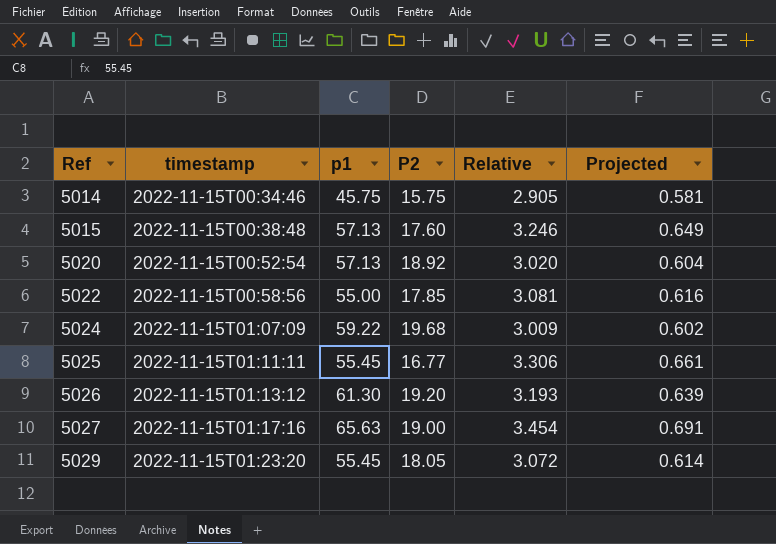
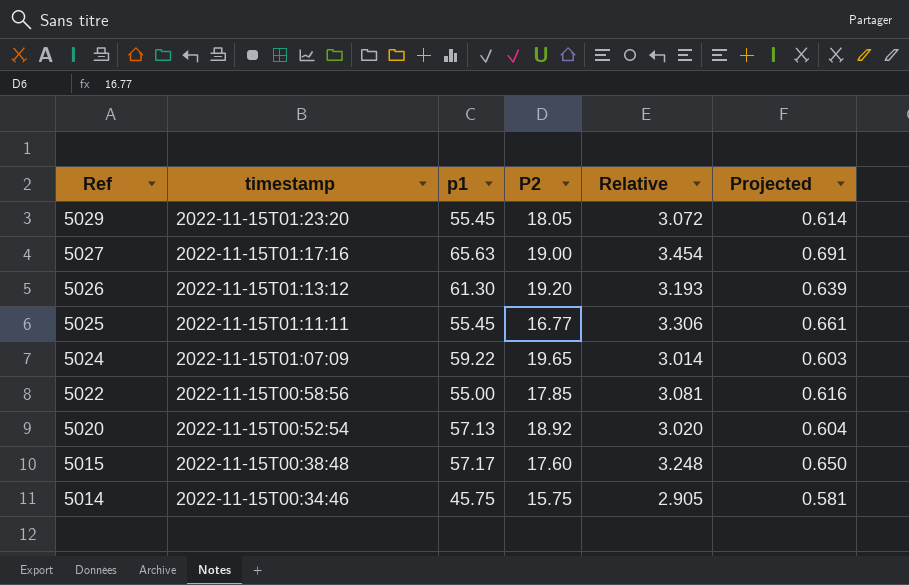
row order: Ref ascending -> Ref descending
5024 | P2: 19.68 -> 19.65
5024 | Relative: 3.009 -> 3.014
5024 | Projected: 0.602 -> 0.603
5015 | p1: 57.13 -> 57.17
5015 | Relative: 3.246 -> 3.248
5015 | Projected: 0.649 -> 0.650

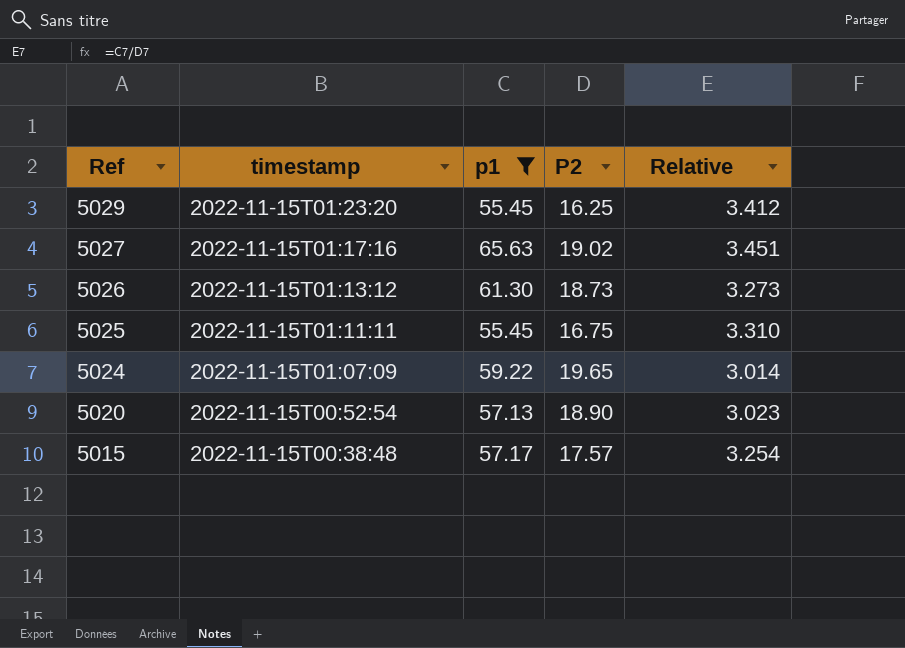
filter: none -> p1 >= 55.45
column Projected | formula: [Relative] * 0.2 -> none
5029 | P2: 18.05 -> 16.25
5029 | Relative: 3.072 -> 3.412
5027 | P2: 19.00 -> 19.02
5027 | Relative: 3.454 -> 3.451
5026 | P2: 19.20 -> 18.73
5026 | Relative: 3.193 -> 3.273
5025 | P2: 16.77 -> 16.75
5025 | Relative: 3.306 -> 3.310
5020 | P2: 18.92 -> 18.90
5020 | Relative: 3.020 -> 3.023
5015 | P2: 17.60 -> 17.57
5015 | Relative: 3.248 -> 3.254

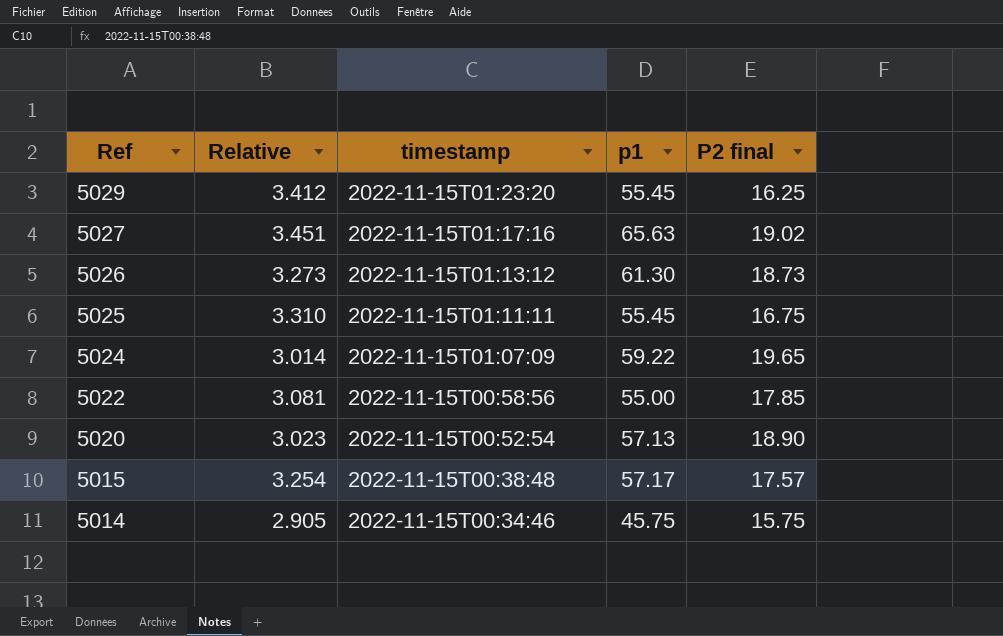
filter: p1 >= 55.45 -> none
column Relative | position: 5 -> 2
column name: P2 -> P2 final

